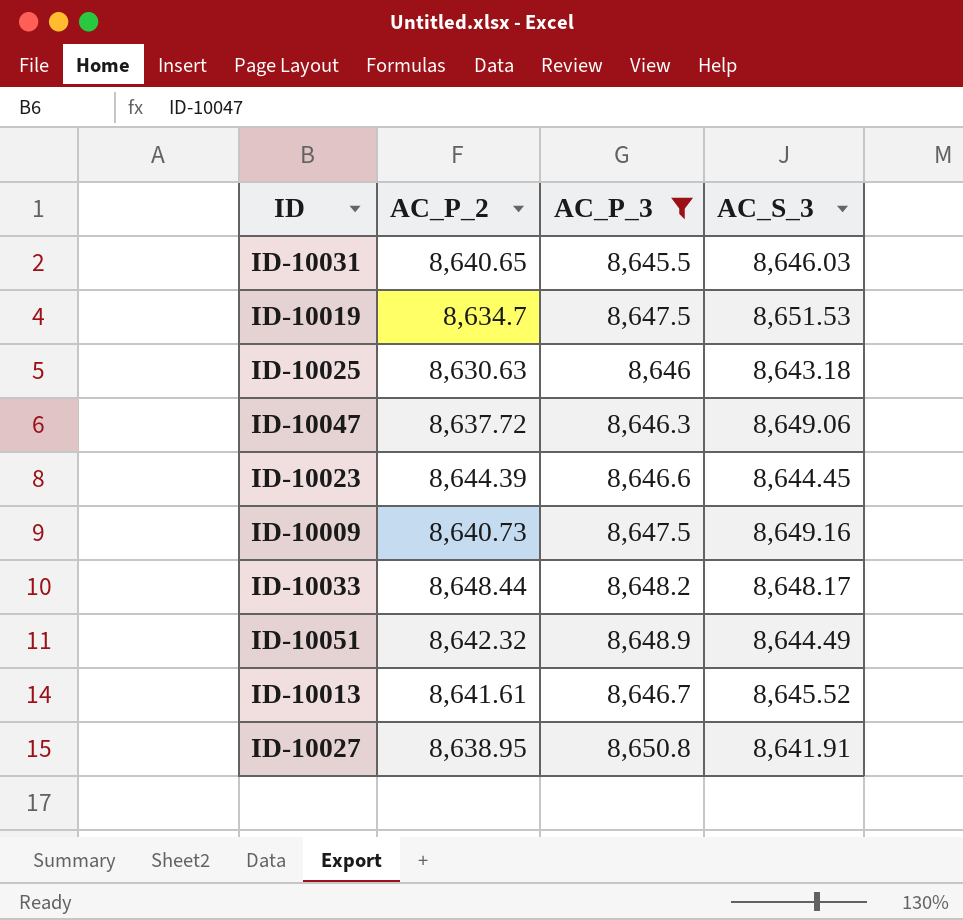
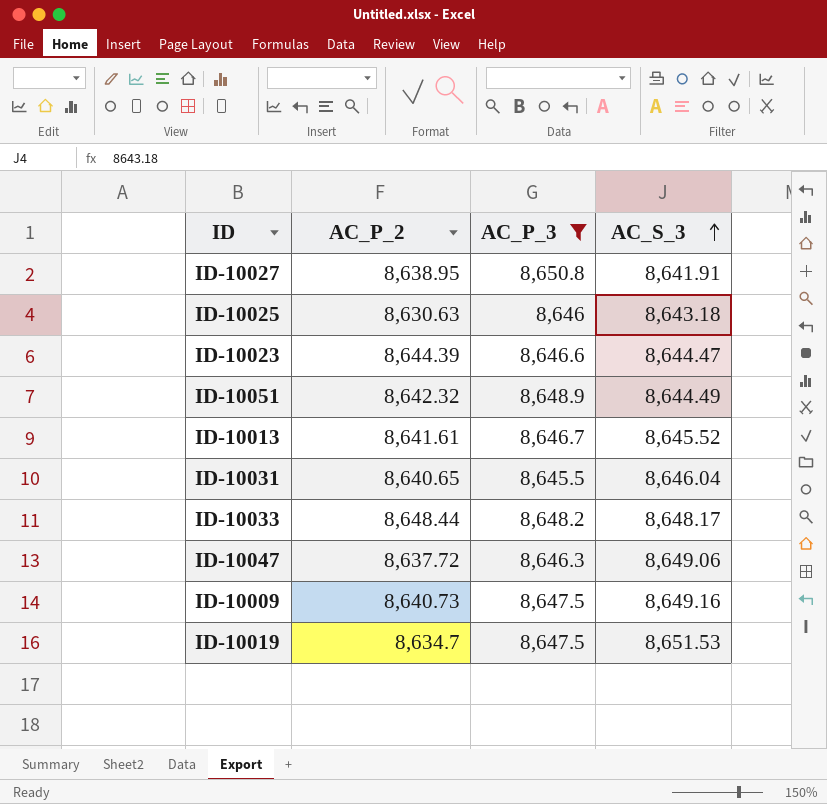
row order: none -> AC_S_3 ascending
ID-10023 | AC_S_3: 8,644.45 -> 8,644.47
ID-10031 | AC_S_3: 8,646.03 -> 8,646.04

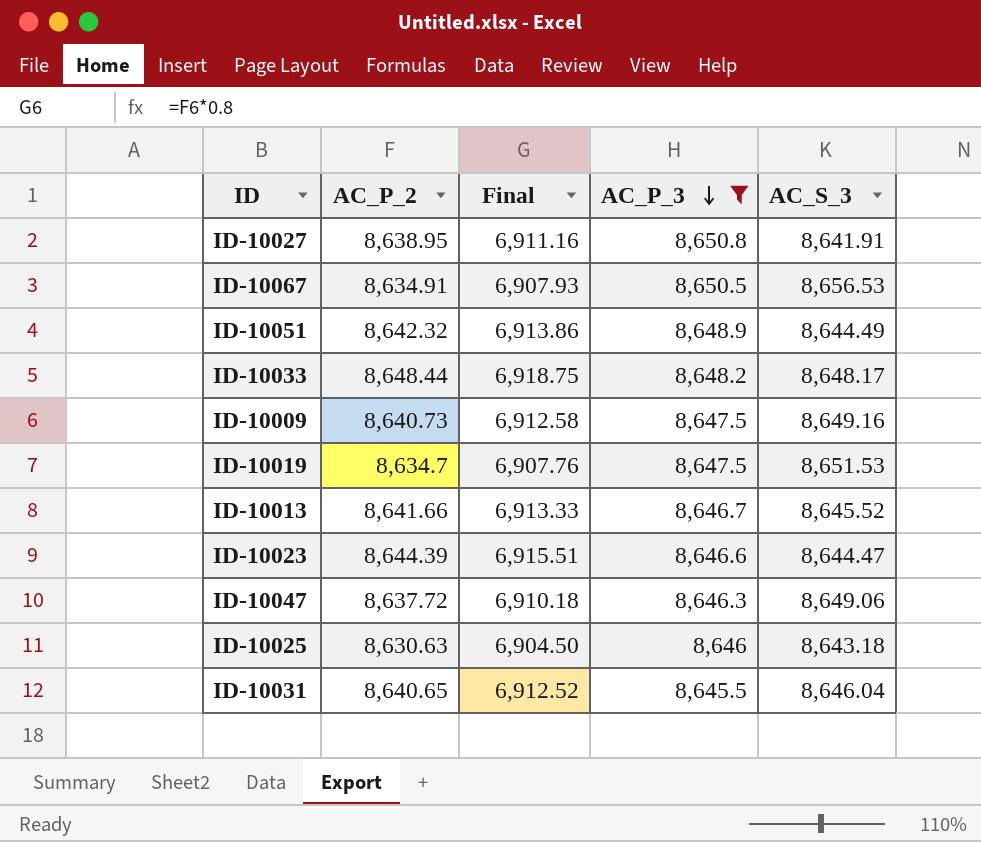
row order: AC_S_3 ascending -> AC_P_3 descending
column Final | formula: none -> [AC_P_2] * 0.8
row ID-10067: none -> 8,634.91 | 6,907.93 | 8,650.5 | 8,656.53
ID-10013 | AC_P_2: 8,641.61 -> 8,641.66

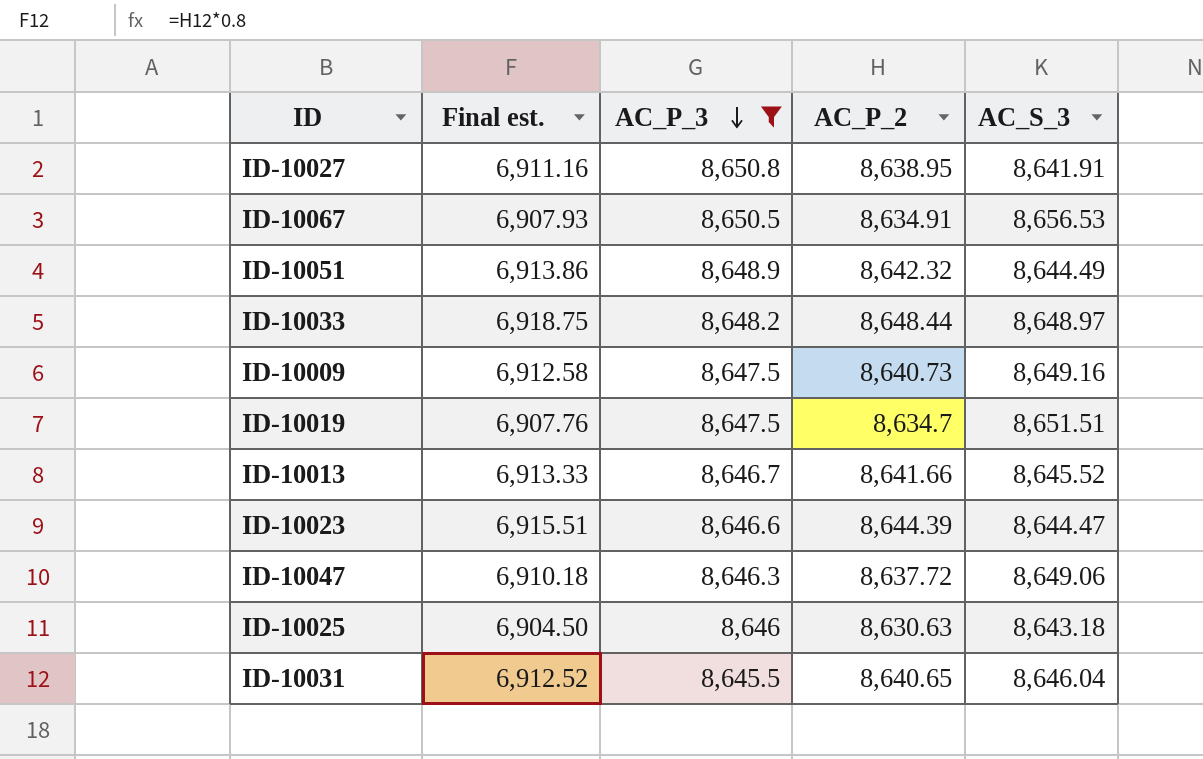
column name: Final -> Final est.
column AC_P_2 | position: 2 -> 4
ID-10033 | AC_S_3: 8,648.17 -> 8,648.97
ID-10019 | AC_S_3: 8,651.53 -> 8,651.51

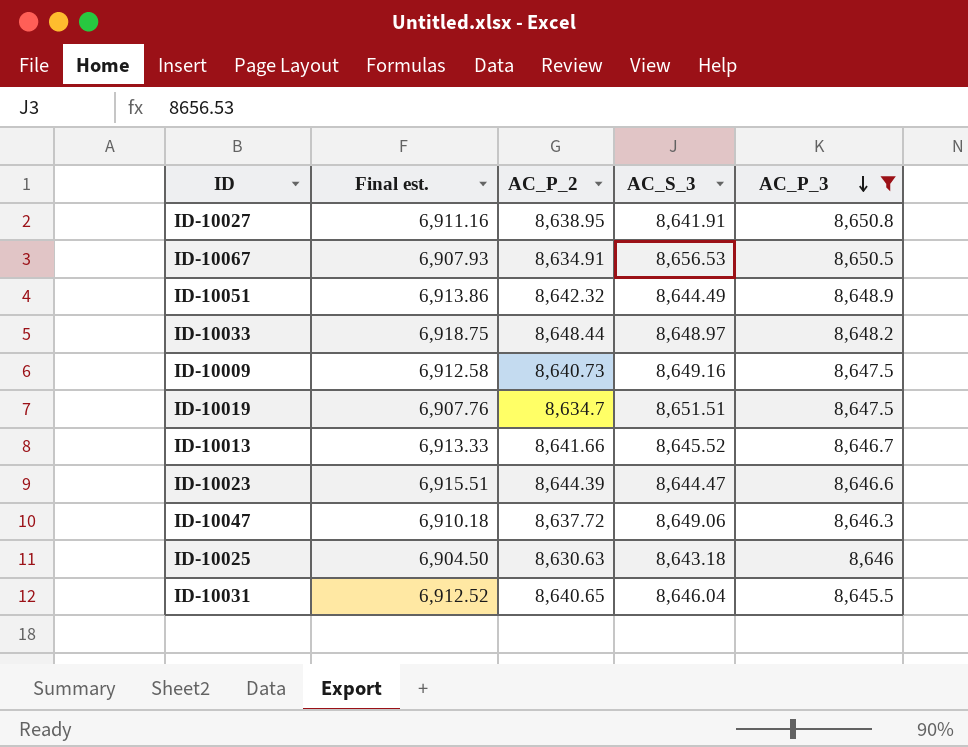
column AC_P_3 | position: 3 -> 5

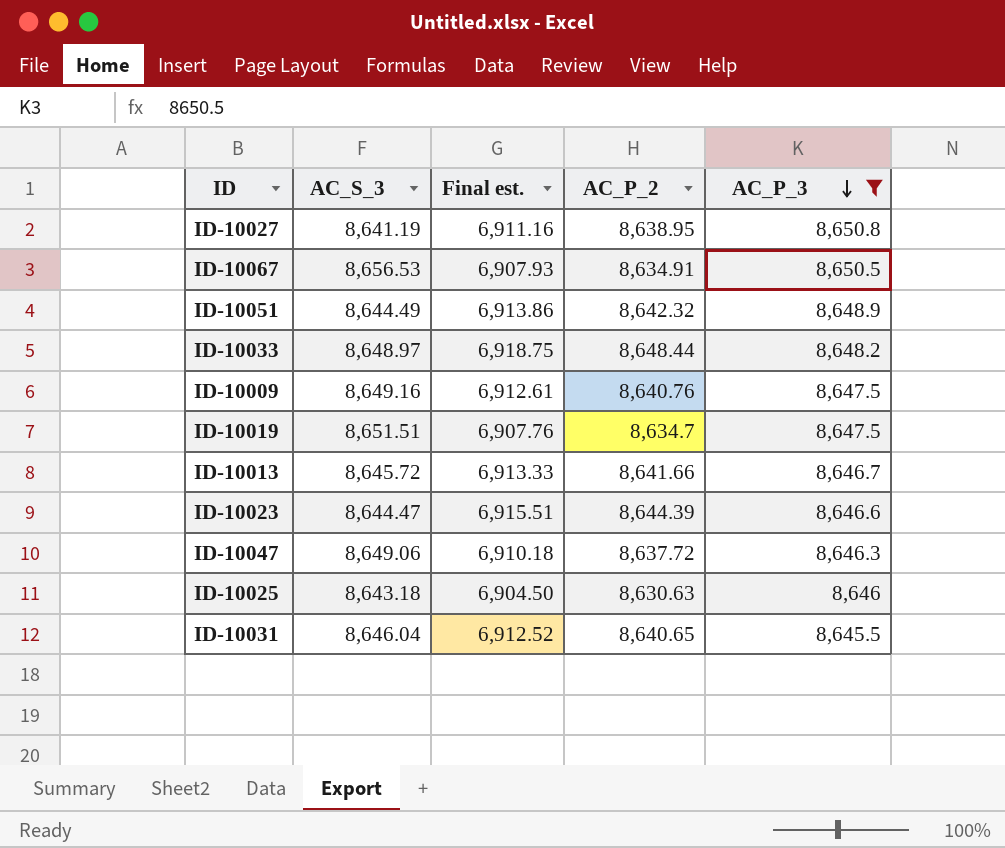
column AC_S_3 | position: 4 -> 2
ID-10027 | AC_S_3: 8,641.91 -> 8,641.19
ID-10009 | Final est.: 6,912.58 -> 6,912.61
ID-10009 | AC_P_2: 8,640.73 -> 8,640.76
ID-10013 | AC_S_3: 8,645.52 -> 8,645.72

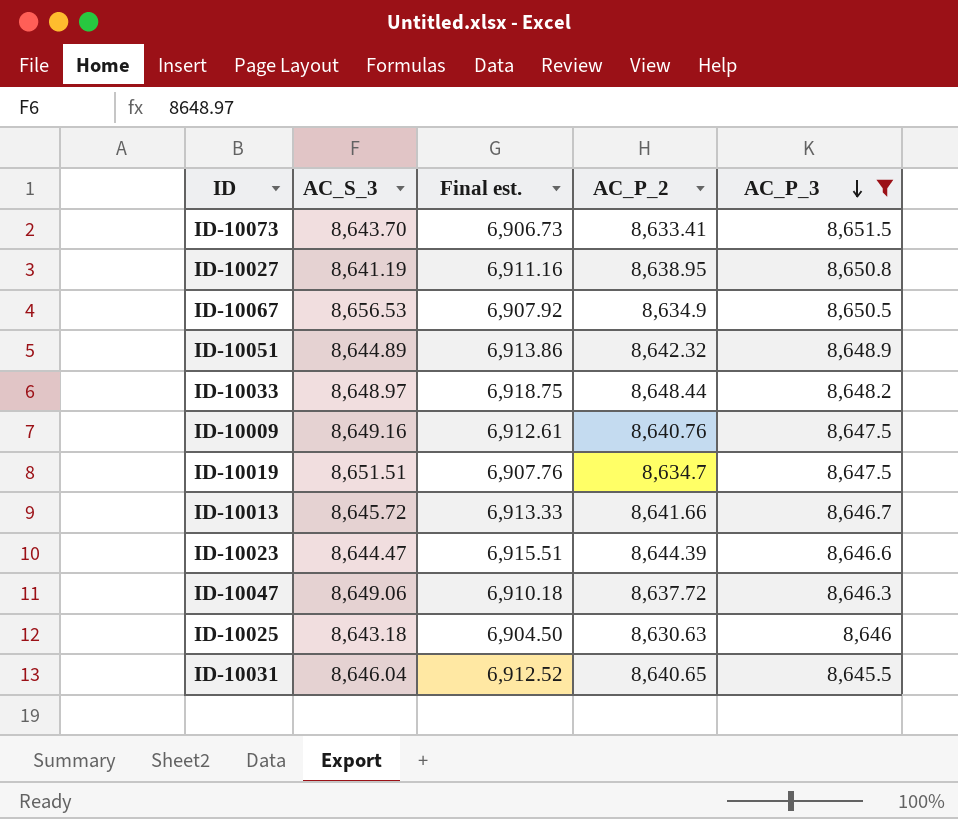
row ID-10073: none -> 8,643.70 | 6,906.73 | 8,633.41 | 8,651.5
ID-10067 | Final est.: 6,907.93 -> 6,907.92
ID-10067 | AC_P_2: 8,634.91 -> 8,634.9
ID-10051 | AC_S_3: 8,644.49 -> 8,644.89

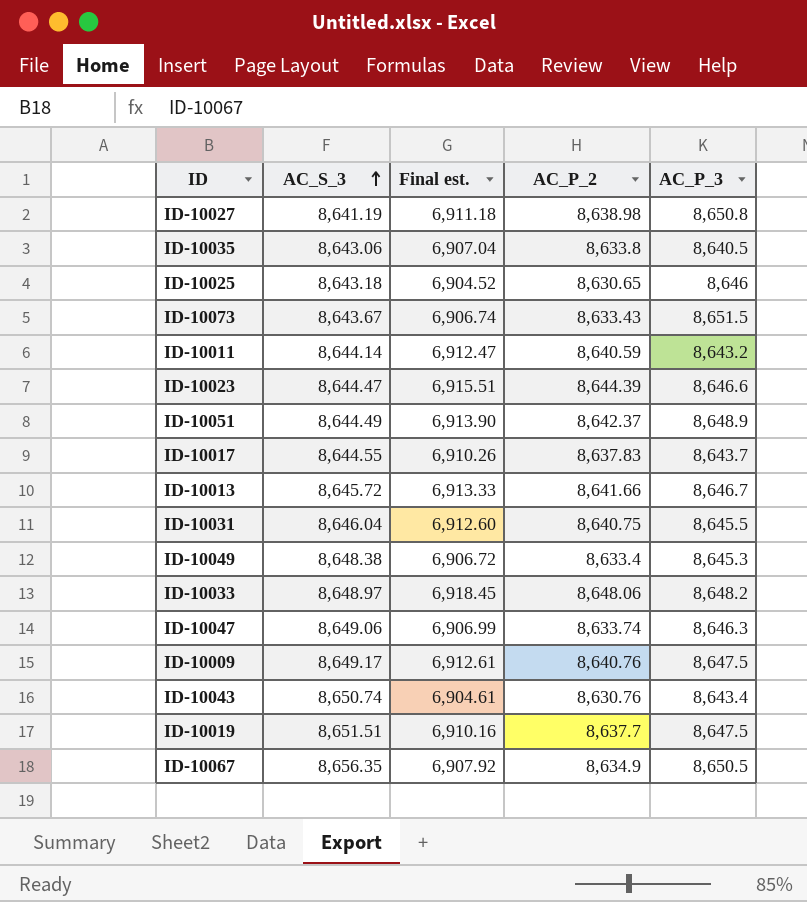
filter: AC_P_3 >= 8,645.5 -> none
row order: AC_P_3 descending -> AC_S_3 ascending
ID-10027 | Final est.: 6,911.16 -> 6,911.18
ID-10027 | AC_P_2: 8,638.95 -> 8,638.98
ID-10025 | Final est.: 6,904.50 -> 6,904.52
ID-10025 | AC_P_2: 8,630.63 -> 8,630.65
ID-10073 | AC_S_3: 8,643.70 -> 8,643.67
ID-10073 | Final est.: 6,906.73 -> 6,906.74
ID-10073 | AC_P_2: 8,633.41 -> 8,633.43
ID-10051 | AC_S_3: 8,644.89 -> 8,644.49
ID-10051 | Final est.: 6,913.86 -> 6,913.90
ID-10051 | AC_P_2: 8,642.32 -> 8,642.37
ID-10031 | Final est.: 6,912.52 -> 6,912.60
ID-10031 | AC_P_2: 8,640.65 -> 8,640.75
ID-10033 | Final est.: 6,918.75 -> 6,918.45
ID-10033 | AC_P_2: 8,648.44 -> 8,648.06
ID-10047 | Final est.: 6,910.18 -> 6,906.99
ID-10047 | AC_P_2: 8,637.72 -> 8,633.74
ID-10009 | AC_S_3: 8,649.16 -> 8,649.17
ID-10019 | Final est.: 6,907.76 -> 6,910.16
ID-10019 | AC_P_2: 8,634.7 -> 8,637.7
ID-10067 | AC_S_3: 8,656.53 -> 8,656.35

